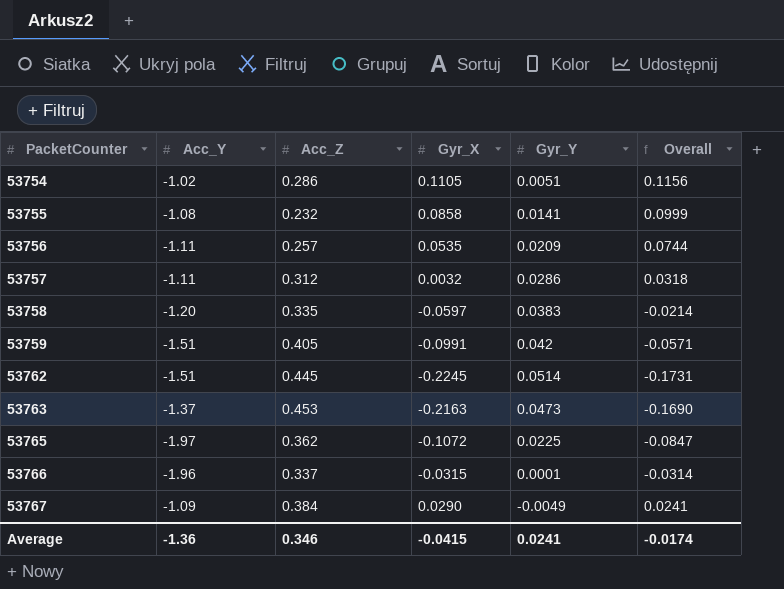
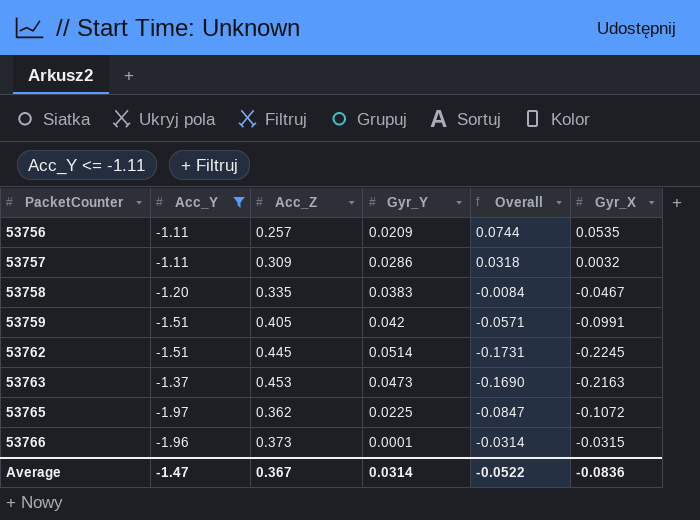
filter: none -> Acc_Y <= -1.11
column Gyr_X | position: 4 -> 6
53757 | Acc_Z: 0.312 -> 0.309
53758 | Overall: -0.0214 -> -0.0084
53758 | Gyr_X: -0.0597 -> -0.0467
53766 | Acc_Z: 0.337 -> 0.373
Average | Acc_Y: -1.36 -> -1.47
Average | Acc_Z: 0.346 -> 0.367
Average | Gyr_Y: 0.0241 -> 0.0314
Average | Overall: -0.0174 -> -0.0522
Average | Gyr_X: -0.0415 -> -0.0836

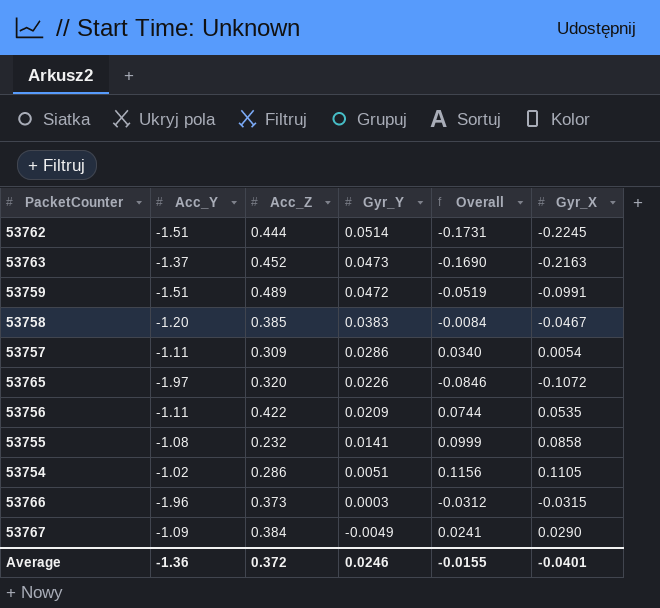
filter: Acc_Y <= -1.11 -> none
row order: PacketCounter ascending -> Gyr_Y descending
53762 | Acc_Z: 0.445 -> 0.444
53763 | Acc_Z: 0.453 -> 0.452
53759 | Acc_Z: 0.405 -> 0.489
53759 | Gyr_Y: 0.042 -> 0.0472
53759 | Overall: -0.0571 -> -0.0519
53758 | Acc_Z: 0.335 -> 0.385
53757 | Overall: 0.0318 -> 0.0340
53757 | Gyr_X: 0.0032 -> 0.0054
53765 | Acc_Z: 0.362 -> 0.320
53765 | Gyr_Y: 0.0225 -> 0.0226
53765 | Overall: -0.0847 -> -0.0846
53756 | Acc_Z: 0.257 -> 0.422
53766 | Gyr_Y: 0.0001 -> 0.0003
53766 | Overall: -0.0314 -> -0.0312
Average | Acc_Y: -1.47 -> -1.36
Average | Acc_Z: 0.367 -> 0.372
Average | Gyr_Y: 0.0314 -> 0.0246
Average | Overall: -0.0522 -> -0.0155
Average | Gyr_X: -0.0836 -> -0.0401

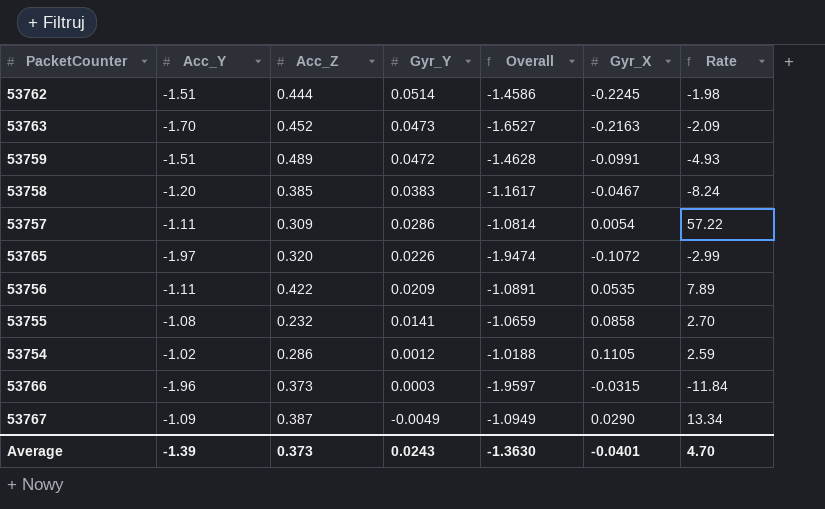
column Overall | formula: [Gyr_Y] + [Gyr_X] -> [Acc_Y] + [Gyr_Y]
column Rate | formula: none -> [Acc_Z] / [Gyr_X]
53763 | Acc_Y: -1.37 -> -1.70
53754 | Gyr_Y: 0.0051 -> 0.0012
53767 | Acc_Z: 0.384 -> 0.387
Average | Acc_Y: -1.36 -> -1.39
Average | Acc_Z: 0.372 -> 0.373
Average | Gyr_Y: 0.0246 -> 0.0243
Average | Overall: -0.0155 -> -1.3630

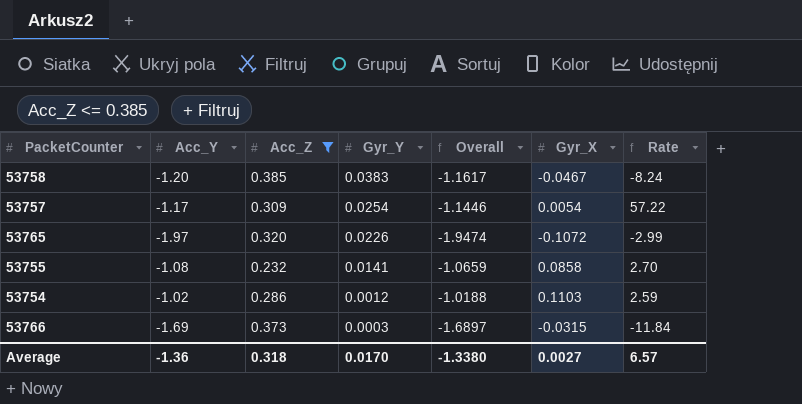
filter: none -> Acc_Z <= 0.385
53757 | Acc_Y: -1.11 -> -1.17
53757 | Gyr_Y: 0.0286 -> 0.0254
53757 | Overall: -1.0814 -> -1.1446
53754 | Gyr_X: 0.1105 -> 0.1103
53766 | Acc_Y: -1.96 -> -1.69
53766 | Overall: -1.9597 -> -1.6897
Average | Acc_Y: -1.39 -> -1.36
Average | Acc_Z: 0.373 -> 0.318
Average | Gyr_Y: 0.0243 -> 0.0170
Average | Overall: -1.3630 -> -1.3380
Average | Gyr_X: -0.0401 -> 0.0027
Average | Rate: 4.70 -> 6.57

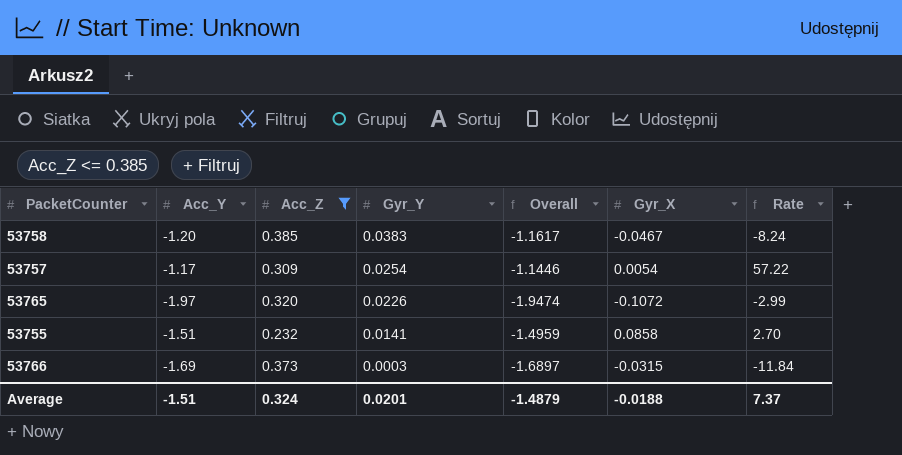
row 53754: -1.02 | 0.286 | 0.0012 | -1.0188 | 0.1103 | 2.59 -> none
53755 | Acc_Y: -1.08 -> -1.51
53755 | Overall: -1.0659 -> -1.4959
Average | Acc_Y: -1.36 -> -1.51
Average | Acc_Z: 0.318 -> 0.324
Average | Gyr_Y: 0.0170 -> 0.0201
Average | Overall: -1.3380 -> -1.4879
Average | Gyr_X: 0.0027 -> -0.0188
Average | Rate: 6.57 -> 7.37

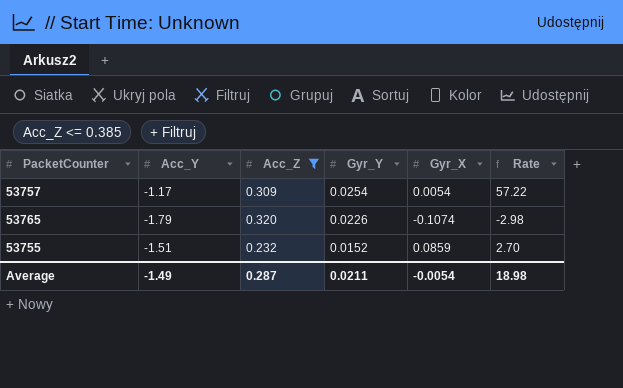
column Overall | formula: [Acc_Y] + [Gyr_Y] -> none
row 53758: -1.20 | 0.385 | 0.0383 | -1.1617 | -0.0467 | -8.24 -> none
row 53766: -1.69 | 0.373 | 0.0003 | -1.6897 | -0.0315 | -11.84 -> none
53765 | Acc_Y: -1.97 -> -1.79
53765 | Gyr_X: -0.1072 -> -0.1074
53765 | Rate: -2.99 -> -2.98
53755 | Gyr_Y: 0.0141 -> 0.0152
53755 | Gyr_X: 0.0858 -> 0.0859
Average | Acc_Y: -1.51 -> -1.49
Average | Acc_Z: 0.324 -> 0.287
Average | Gyr_Y: 0.0201 -> 0.0211
Average | Gyr_X: -0.0188 -> -0.0054
Average | Rate: 7.37 -> 18.98

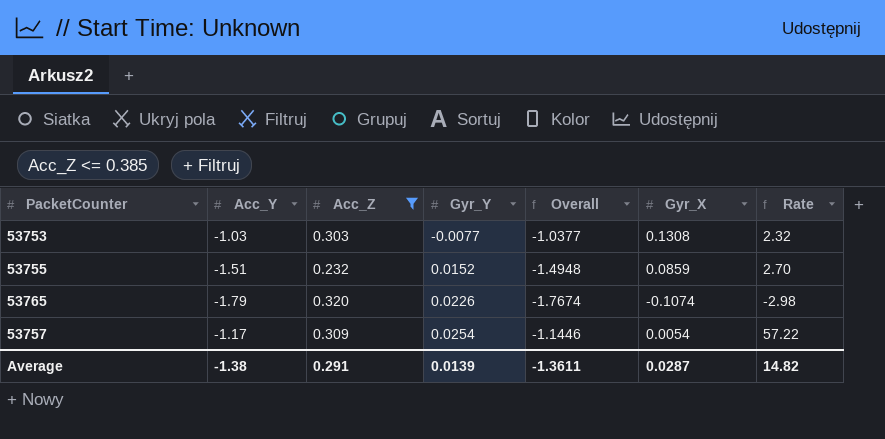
row order: Gyr_Y descending -> Gyr_Y ascending
column Overall | formula: none -> [Acc_Y] + [Gyr_Y]
row 53753: none -> -1.03 | 0.303 | -0.0077 | -1.0377 | 0.1308 | 2.32
Average | Acc_Y: -1.49 -> -1.38
Average | Acc_Z: 0.287 -> 0.291
Average | Gyr_Y: 0.0211 -> 0.0139
Average | Gyr_X: -0.0054 -> 0.0287
Average | Rate: 18.98 -> 14.82

